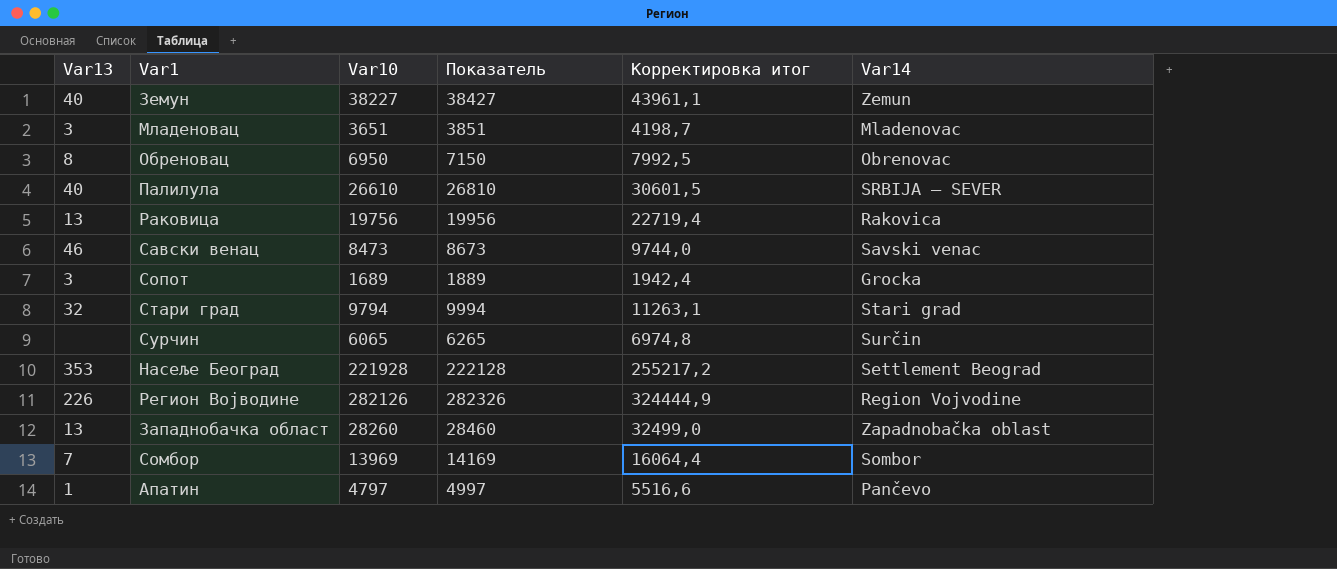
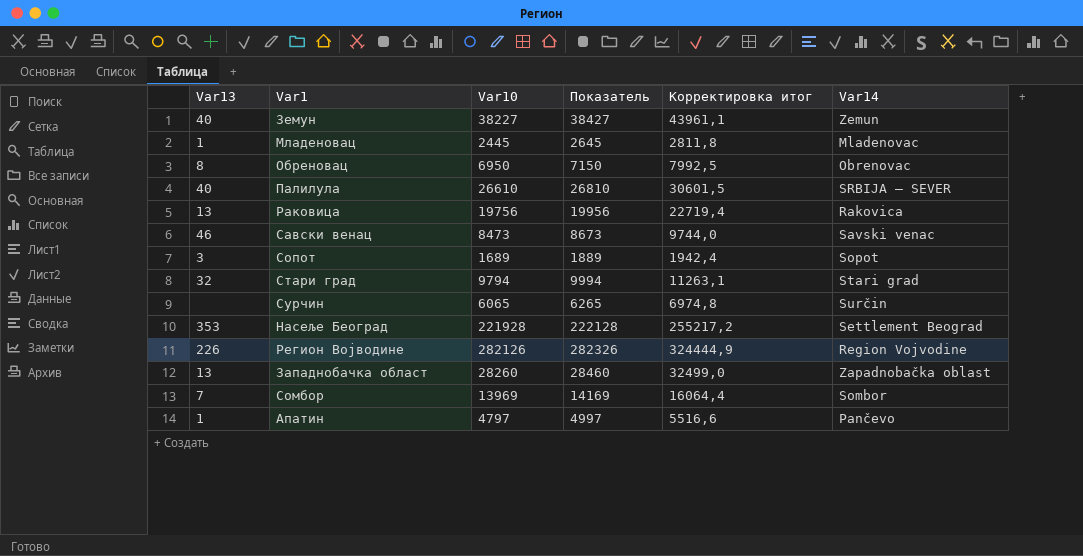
Младеновац | Var13: 3 -> 1
Младеновац | Var10: 3651 -> 2445
Младеновац | Показатель: 3851 -> 2645
Младеновац | Корректировка итог: 4198,7 -> 2811,8
Сопот | Var14: Grocka -> Sopot

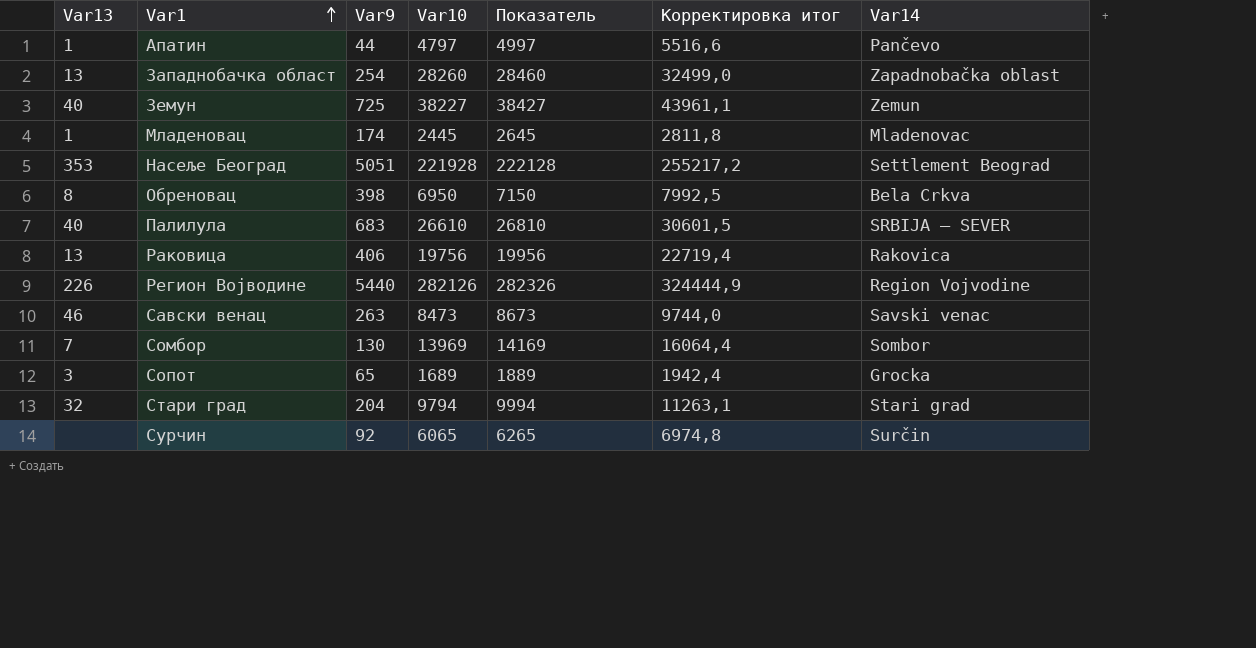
row order: none -> Var1 ascending
column Var9 | position: none -> 3
Обреновац | Var14: Obrenovac -> Bela Crkva
Сопот | Var14: Sopot -> Grocka

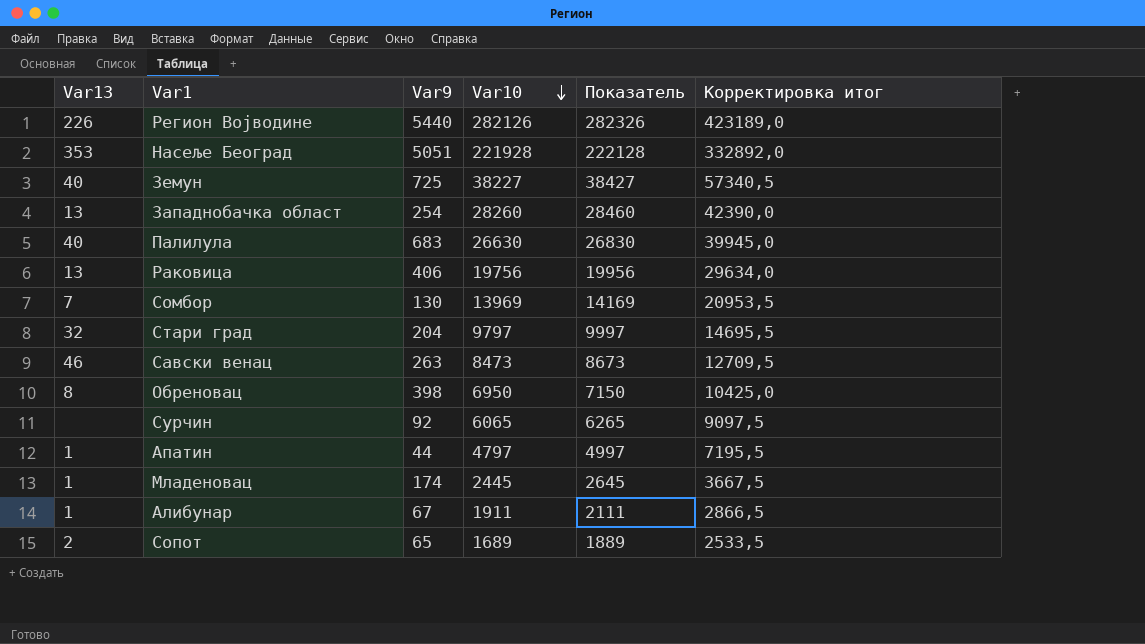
row order: Var1 ascending -> Var10 descending
column Var14 | position: 7 -> none
column Корректировка итог | formula: [Var10] * 1,15 -> [Var10] * 1,5
Палилула | Var10: 26610 -> 26630
Палилула | Показатель: 26810 -> 26830
Стари град | Var10: 9794 -> 9797
Стари град | Показатель: 9994 -> 9997
row Алибунар: none -> 1 | 67 | 1911 | 2111 | 2866,5
Сопот | Var13: 3 -> 2

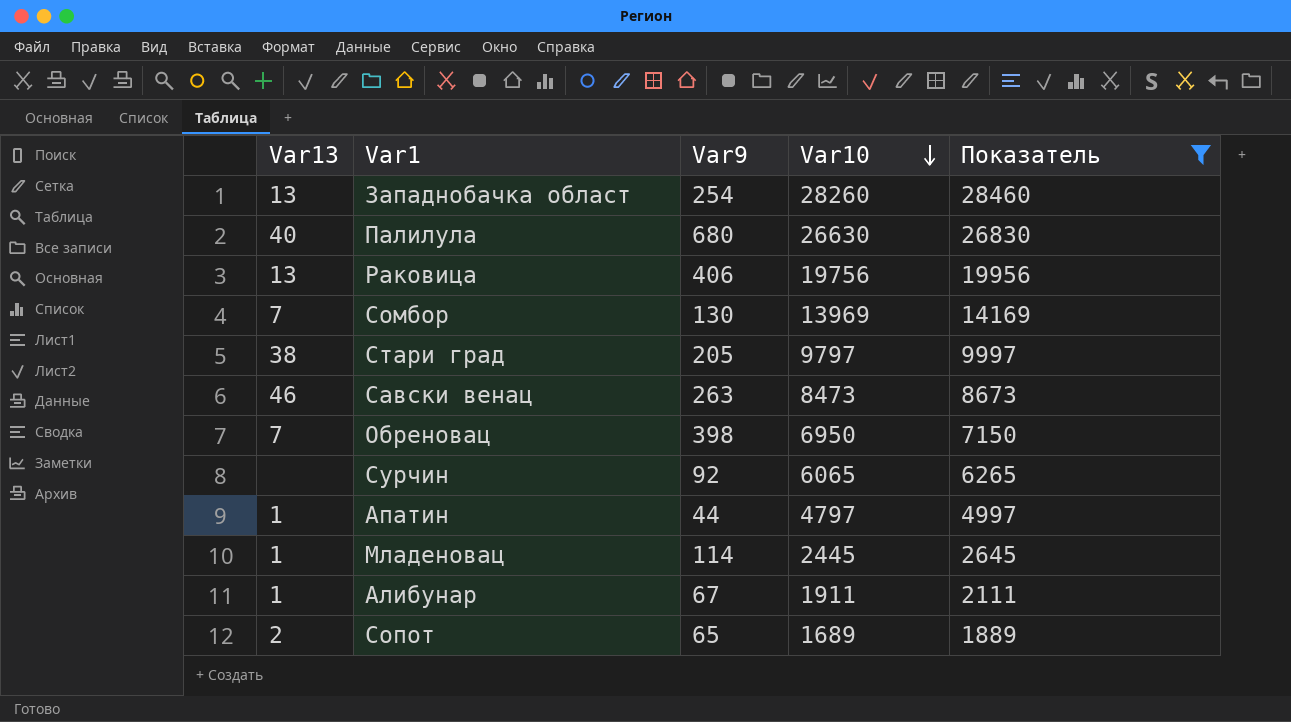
filter: none -> Показатель <= 28460
column Корректировка итог | formula: [Var10] * 1,5 -> none
Палилула | Var9: 683 -> 680
Стари град | Var13: 32 -> 38
Стари град | Var9: 204 -> 205
Обреновац | Var13: 8 -> 7
Младеновац | Var9: 174 -> 114

